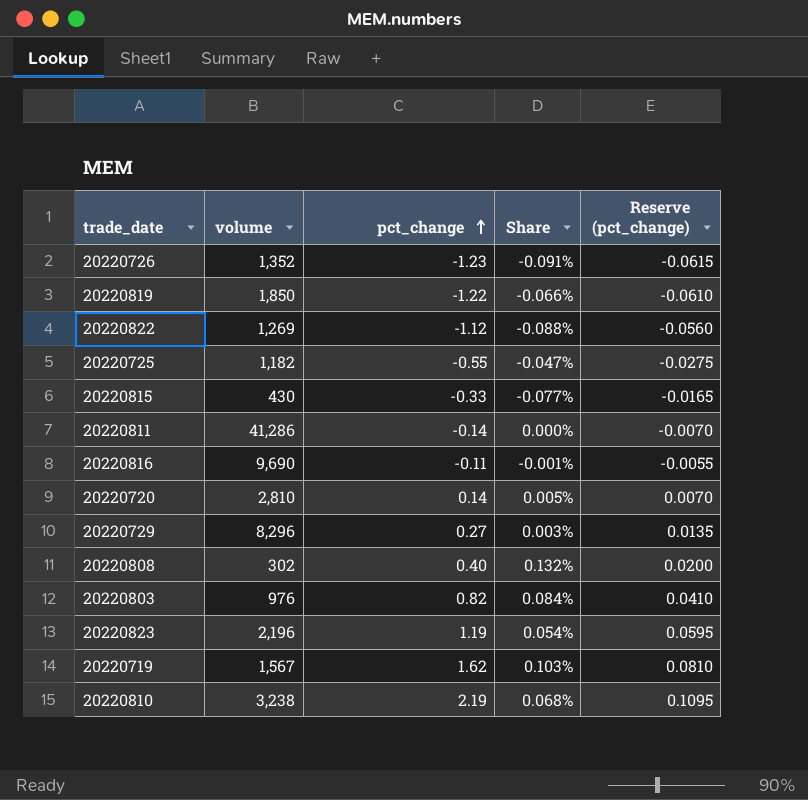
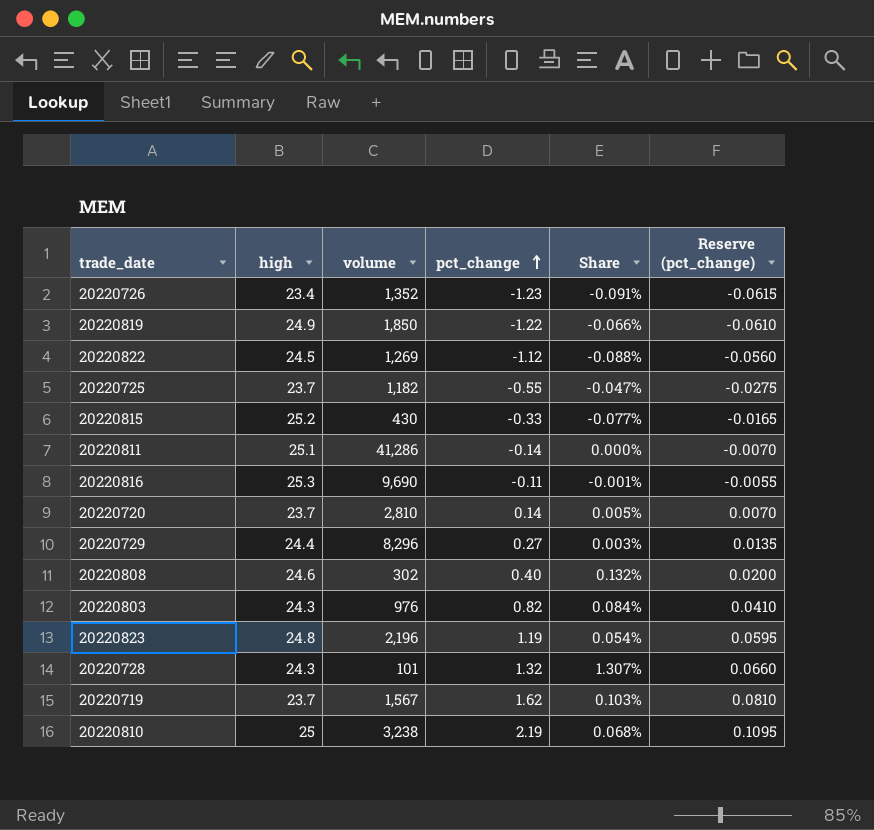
column high | position: none -> 2
row 20220728: none -> 24.3 | 101 | 1.32 | 1.307% | 0.0660

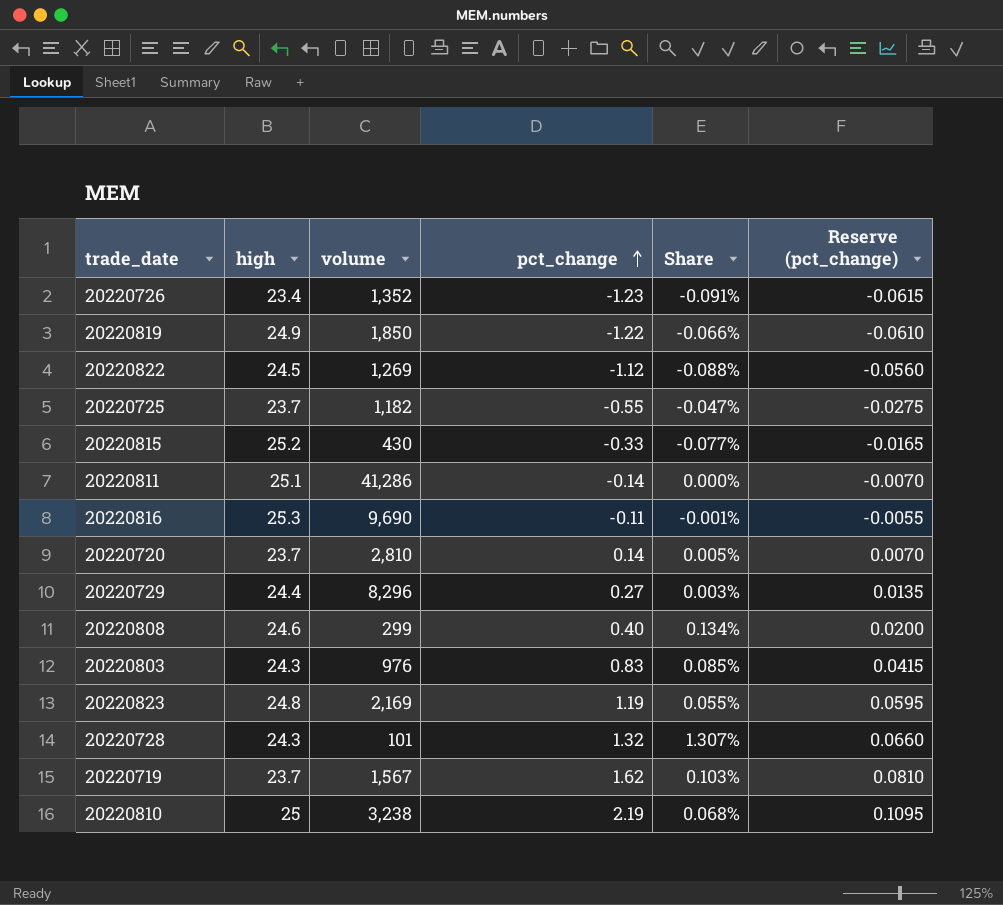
20220808 | volume: 302 -> 299
20220808 | Share: 0.132% -> 0.134%
20220803 | pct_change: 0.82 -> 0.83
20220803 | Share: 0.084% -> 0.085%
20220803 | Reserve (pct_change): 0.0410 -> 0.0415
20220823 | volume: 2,196 -> 2,169
20220823 | Share: 0.054% -> 0.055%

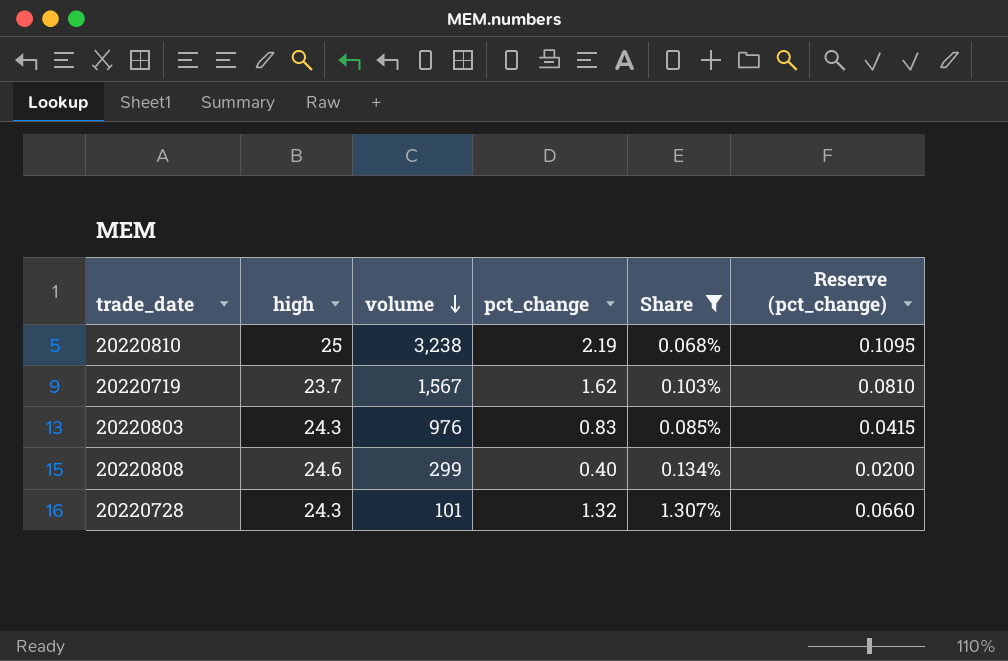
filter: none -> Share >= 0.068%
row order: pct_change ascending -> volume descending

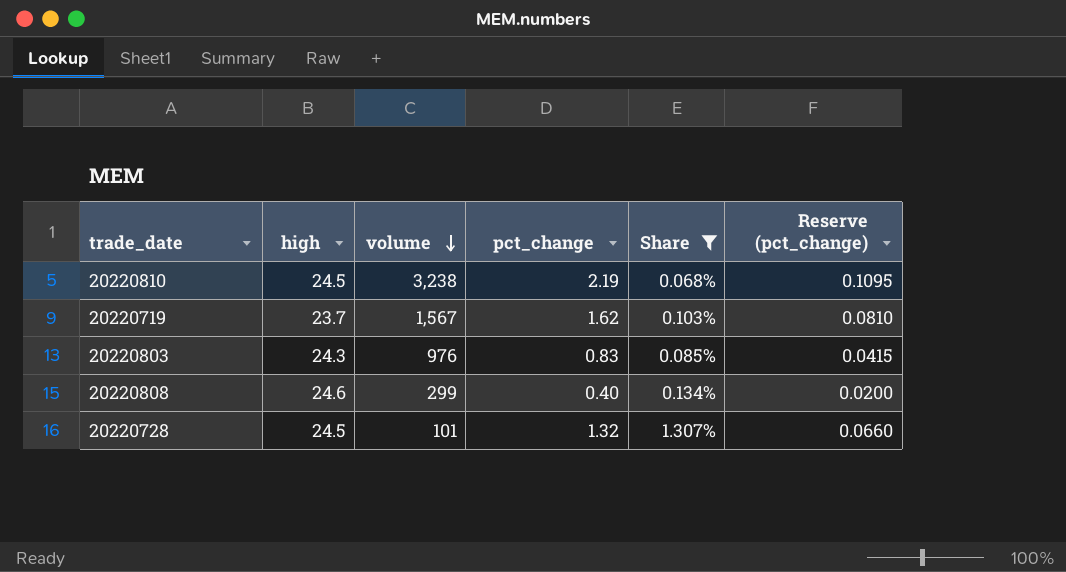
20220810 | high: 25 -> 24.5
20220728 | high: 24.3 -> 24.5

